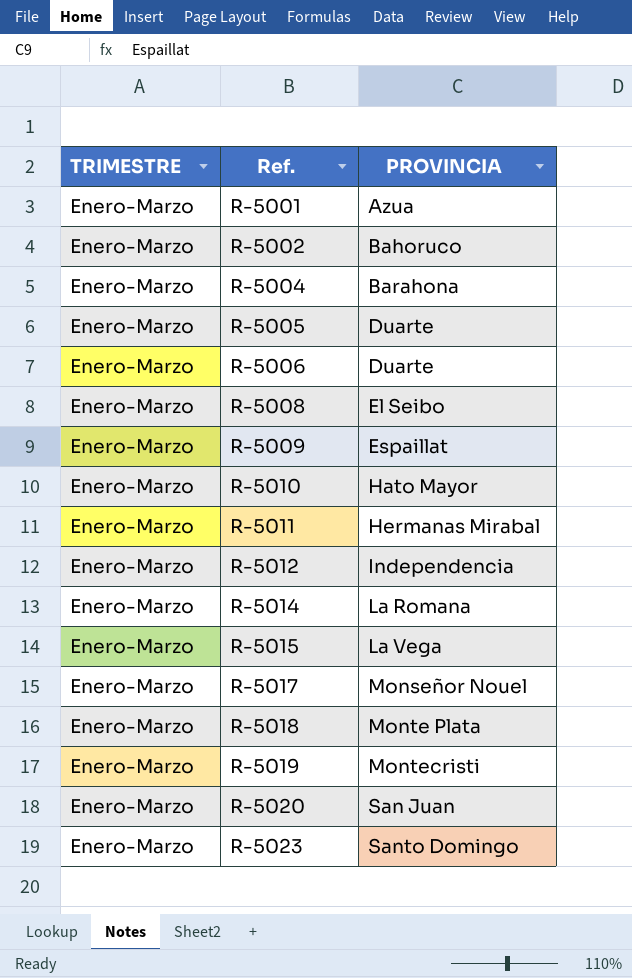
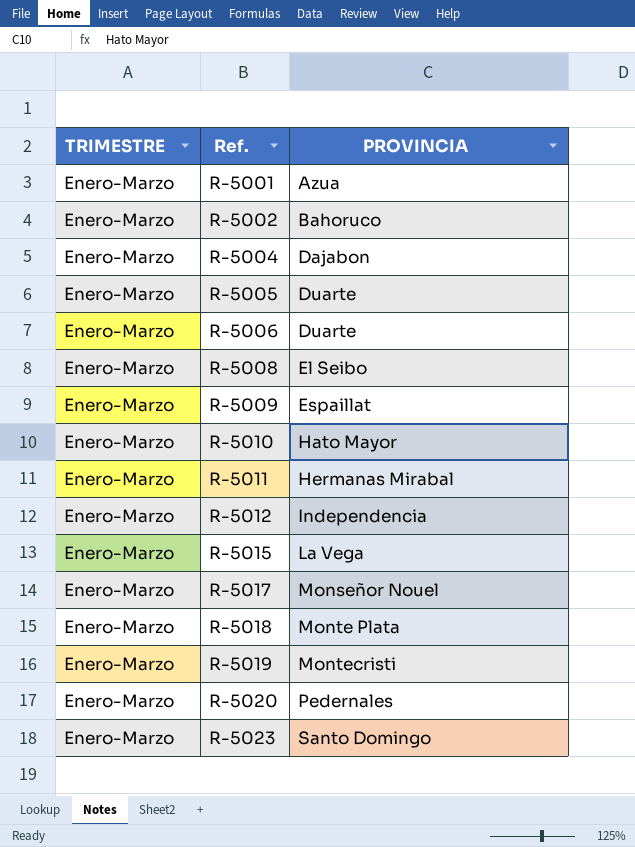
row R-5014: Enero-Marzo | La Romana -> none
R-5004 | PROVINCIA: Barahona -> Dajabon
R-5020 | PROVINCIA: San Juan -> Pedernales

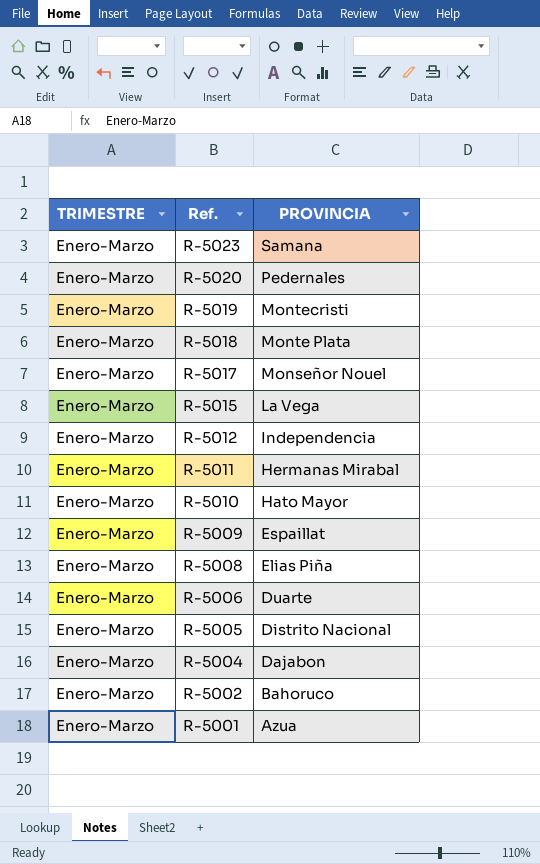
row order: Ref. ascending -> Ref. descending
R-5023 | PROVINCIA: Santo Domingo -> Samana
R-5008 | PROVINCIA: El Seibo -> Elias Piña
R-5005 | PROVINCIA: Duarte -> Distrito Nacional

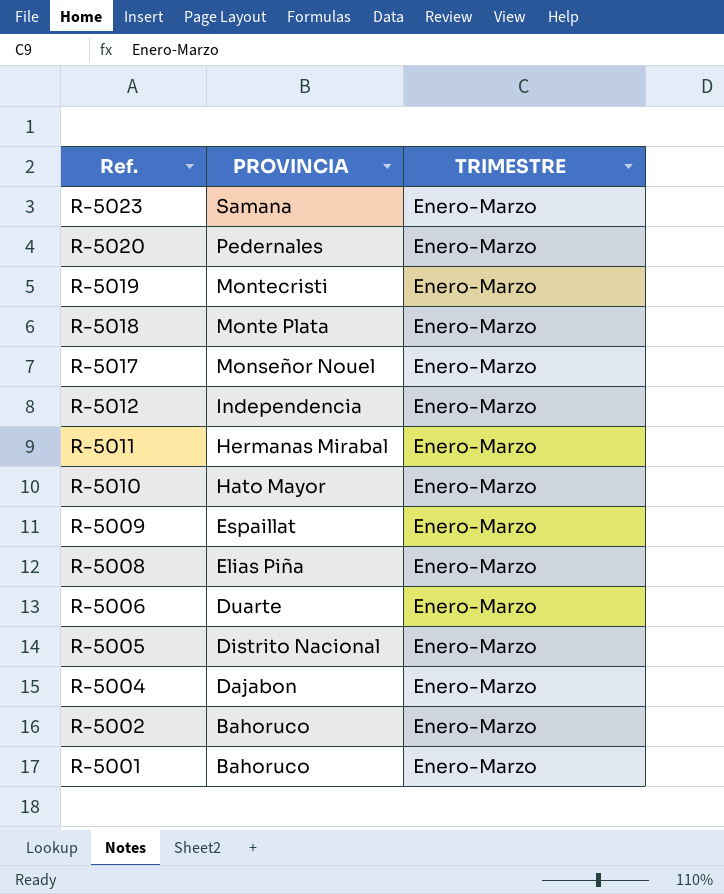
column TRIMESTRE | position: 1 -> 3
row R-5015: Enero-Marzo | La Vega -> none
R-5001 | PROVINCIA: Azua -> Bahoruco

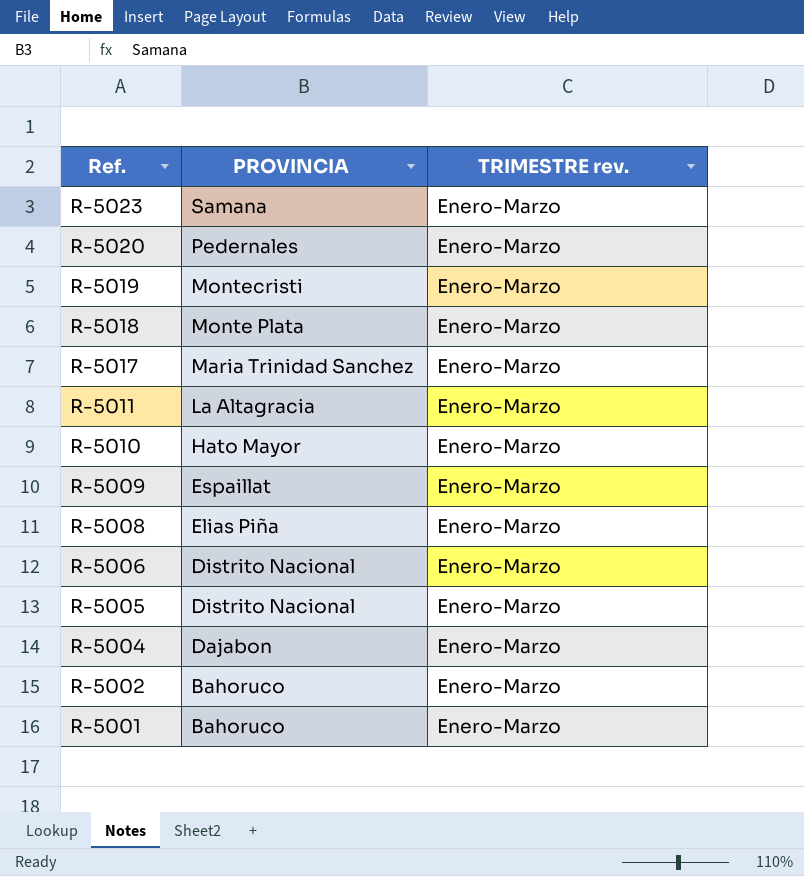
column name: TRIMESTRE -> TRIMESTRE rev.
row R-5012: Independencia | Enero-Marzo -> none
R-5017 | PROVINCIA: Monseñor Nouel -> Maria Trinidad Sanchez
R-5011 | PROVINCIA: Hermanas Mirabal -> La Altagracia
R-5006 | PROVINCIA: Duarte -> Distrito Nacional

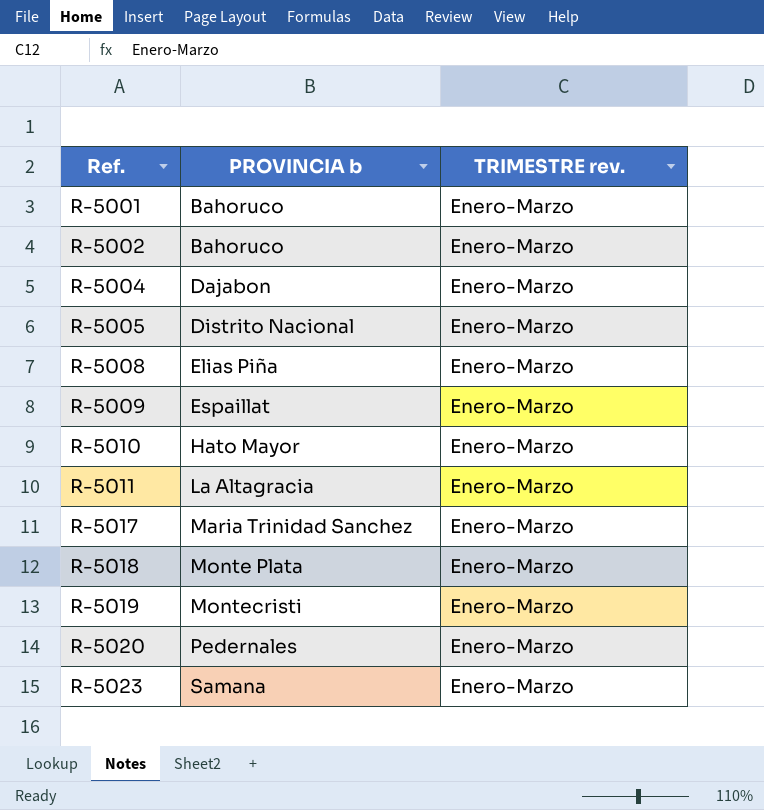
row order: Ref. descending -> Ref. ascending
column name: PROVINCIA -> PROVINCIA b
row R-5006: Distrito Nacional | Enero-Marzo -> none

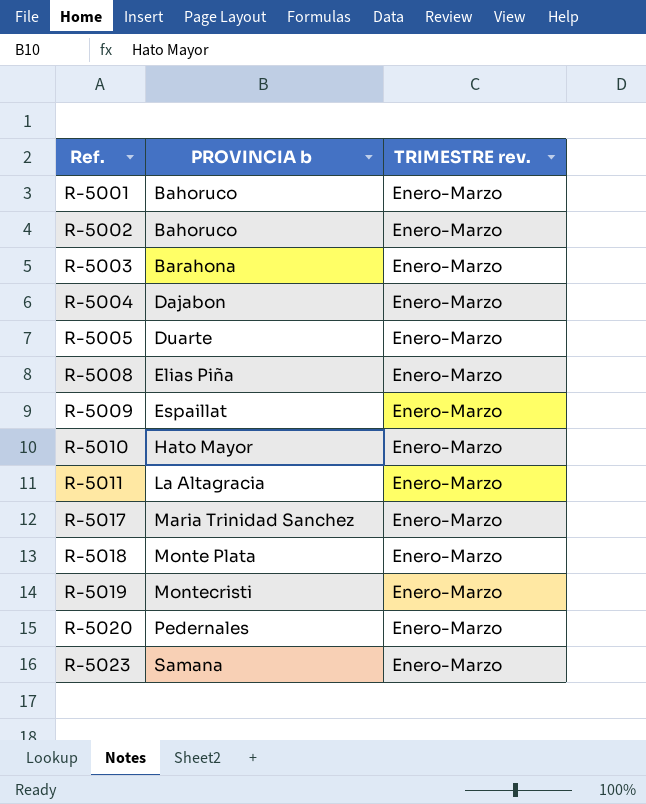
row R-5003: none -> Barahona | Enero-Marzo
R-5005 | PROVINCIA b: Distrito Nacional -> Duarte

